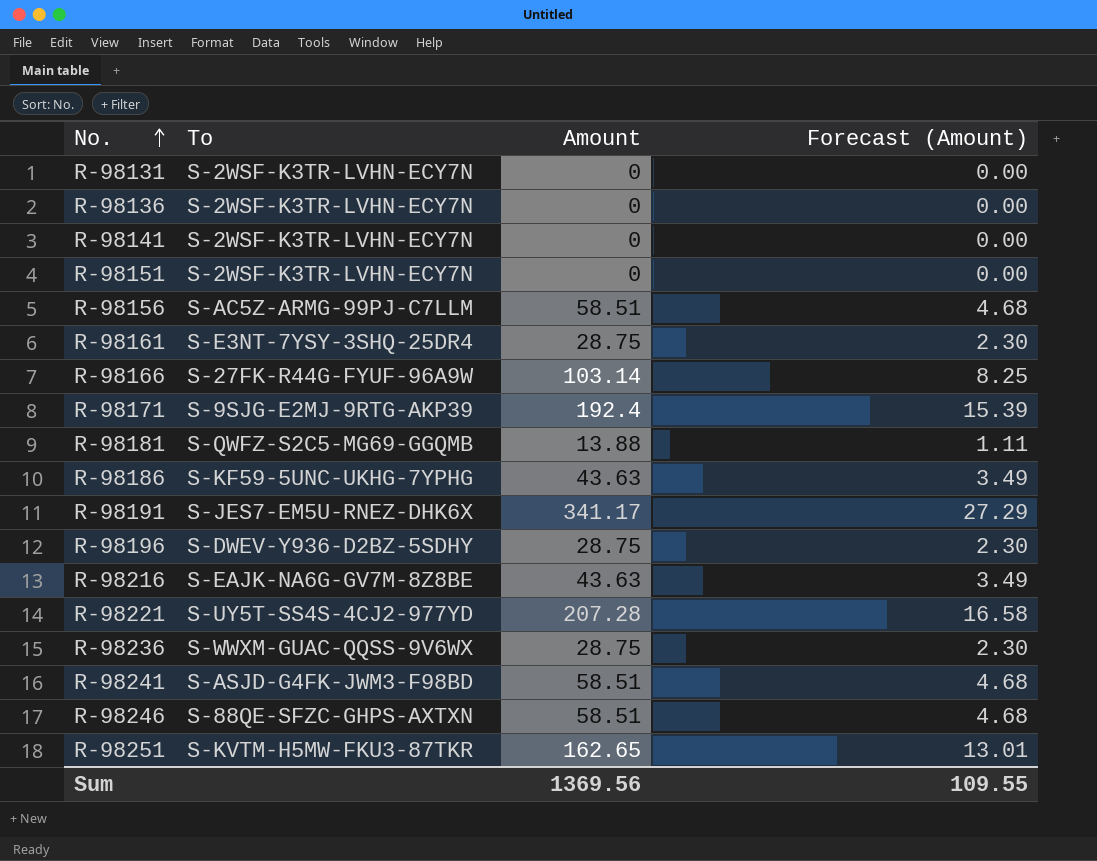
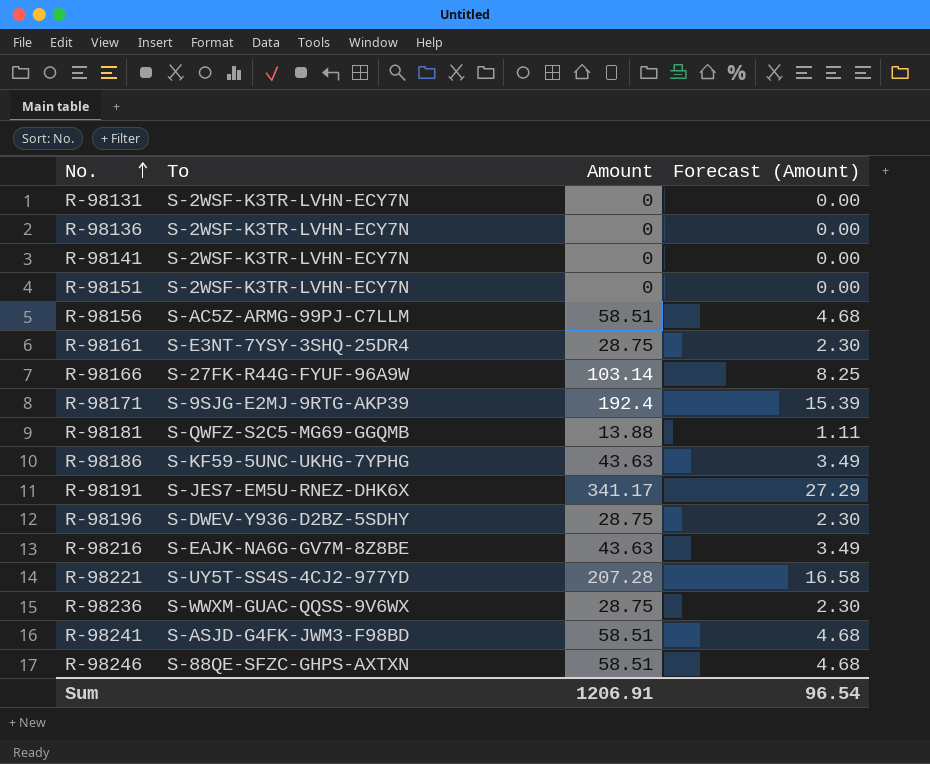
row R-98251: S-KVTM-H5MW-FKU3-87TKR | 162.65 | 13.01 -> none
Sum | Amount: 1369.56 -> 1206.91
Sum | Forecast (Amount): 109.55 -> 96.54

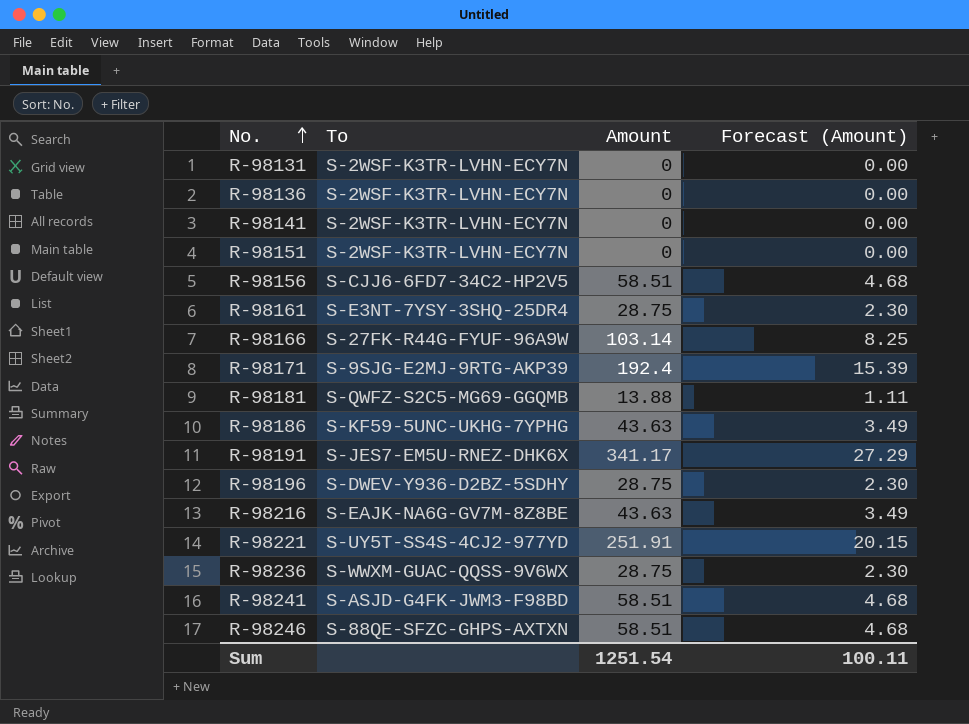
R-98156 | To: S-AC5Z-ARMG-99PJ-C7LLM -> S-CJJ6-6FD7-34C2-HP2V5
R-98221 | Amount: 207.28 -> 251.91
R-98221 | Forecast (Amount): 16.58 -> 20.15
Sum | Amount: 1206.91 -> 1251.54
Sum | Forecast (Amount): 96.54 -> 100.11

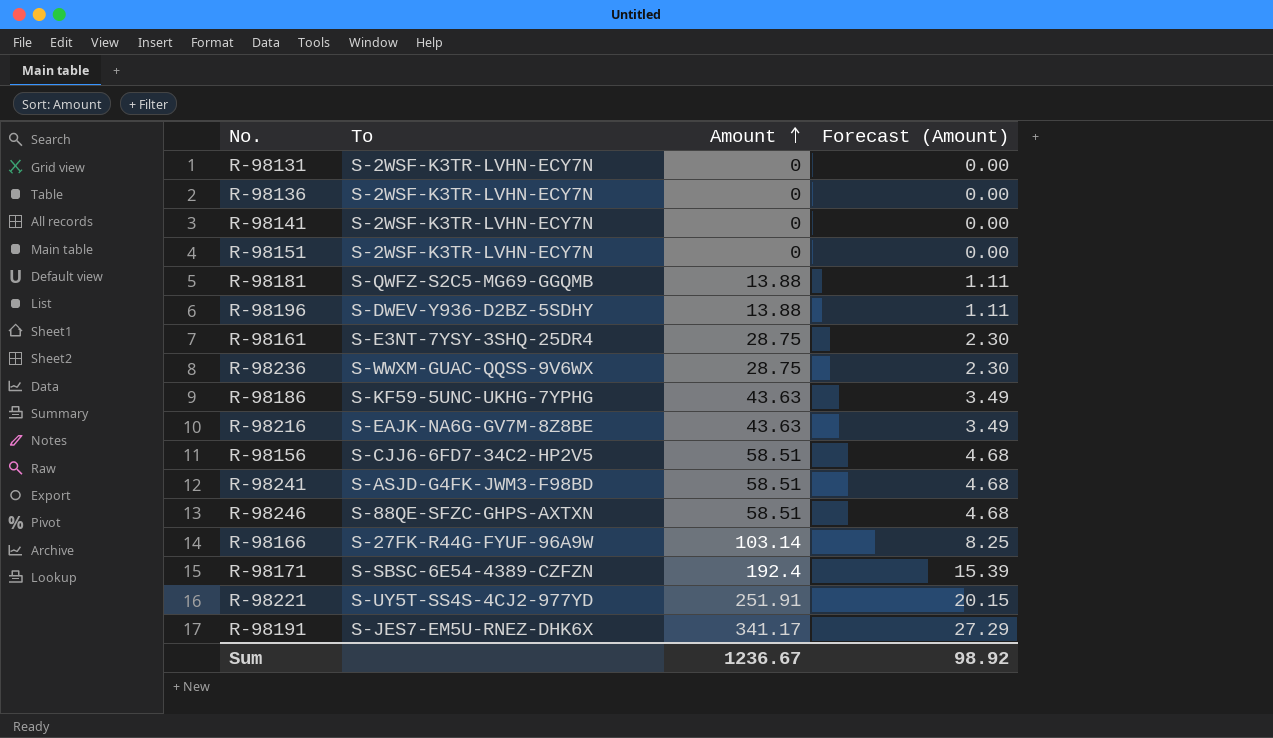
row order: No. ascending -> Amount ascending
R-98196 | Amount: 28.75 -> 13.88
R-98196 | Forecast (Amount): 2.30 -> 1.11
R-98171 | To: S-9SJG-E2MJ-9RTG-AKP39 -> S-SBSC-6E54-4389-CZFZN
Sum | Amount: 1251.54 -> 1236.67
Sum | Forecast (Amount): 100.11 -> 98.92

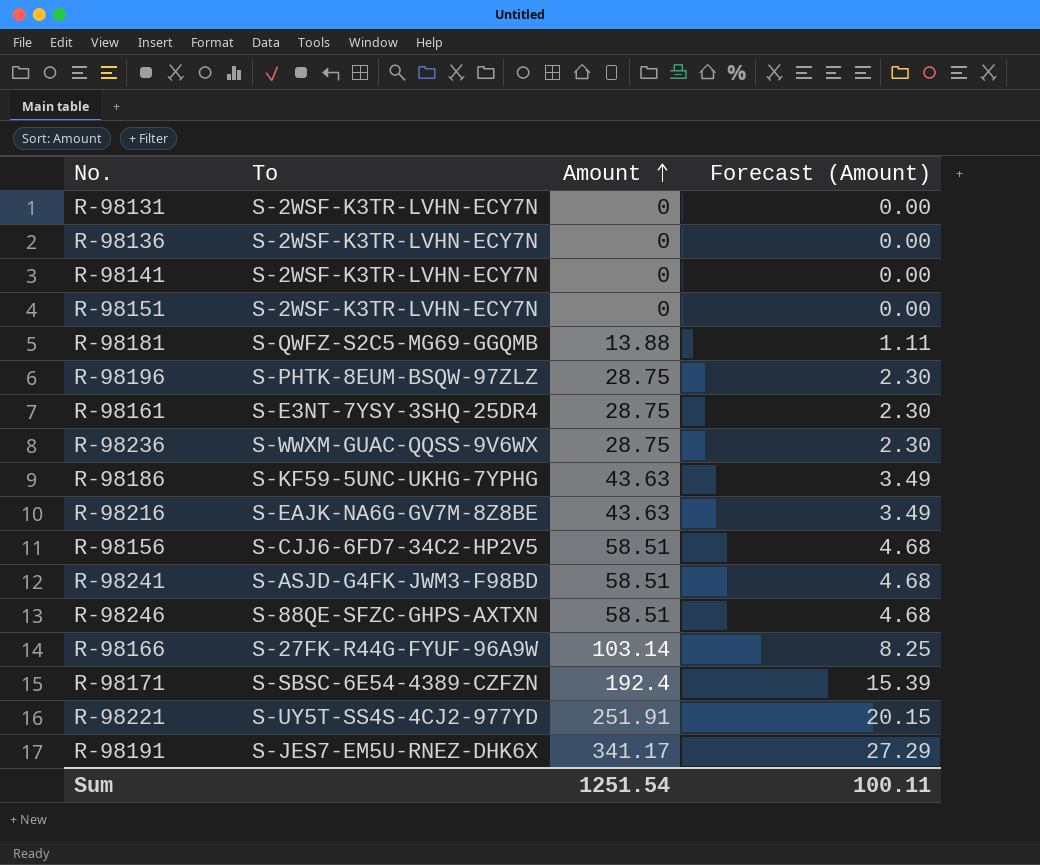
R-98196 | To: S-DWEV-Y936-D2BZ-5SDHY -> S-PHTK-8EUM-BSQW-97ZLZ
R-98196 | Amount: 13.88 -> 28.75
R-98196 | Forecast (Amount): 1.11 -> 2.30
Sum | Amount: 1236.67 -> 1251.54
Sum | Forecast (Amount): 98.92 -> 100.11

